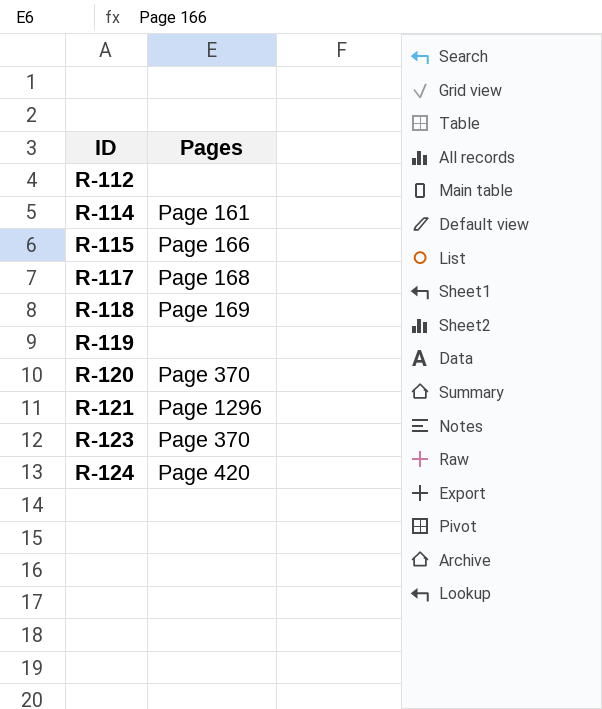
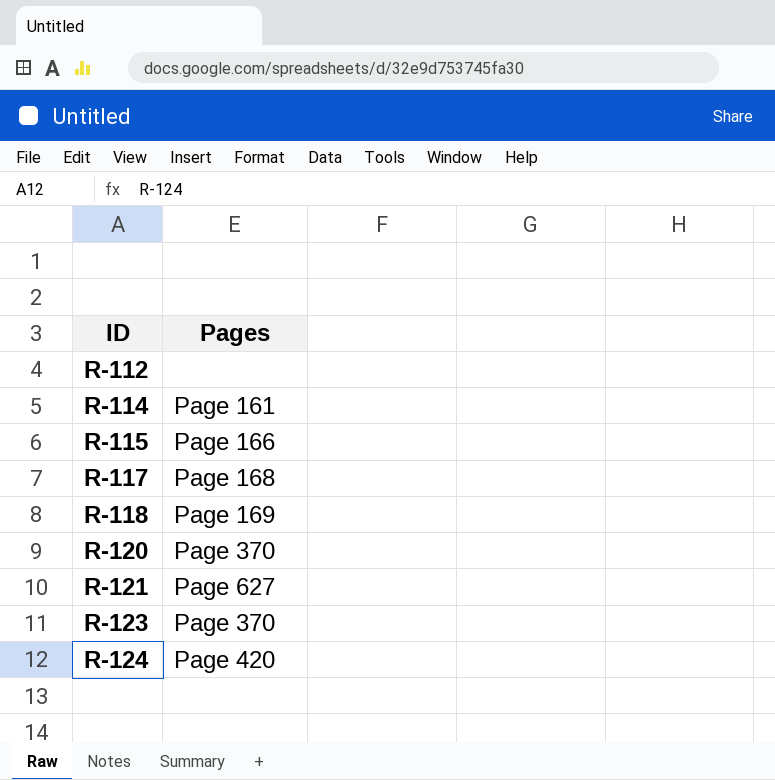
row R-119: none -> none
R-121 | Pages: Page 1296 -> Page 627

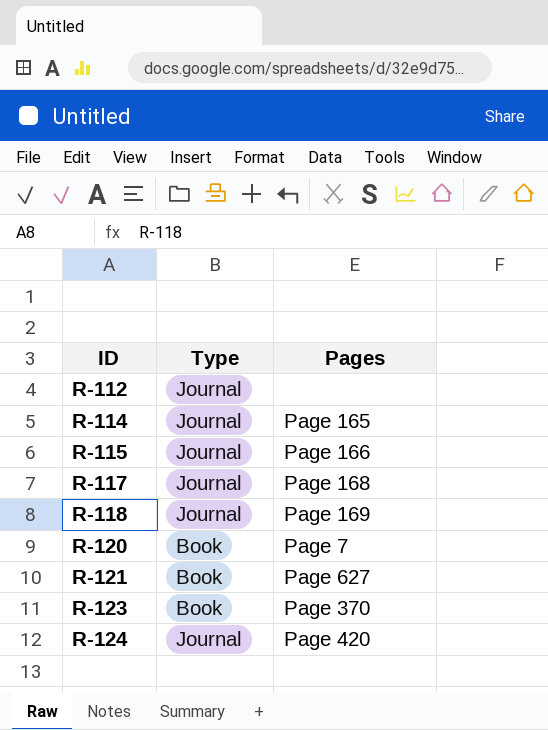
column Type | position: none -> 2
R-114 | Pages: Page 161 -> Page 165
R-120 | Pages: Page 370 -> Page 7

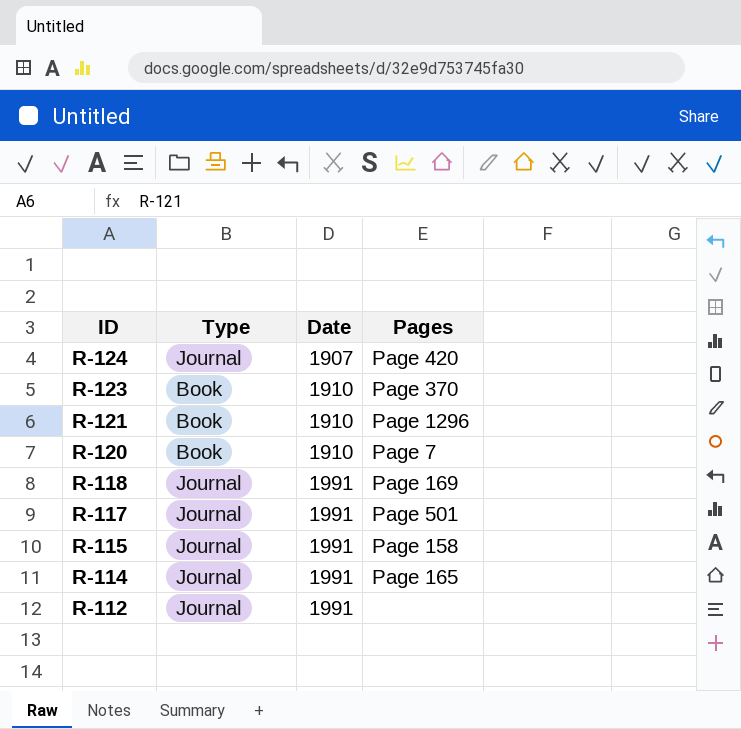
row order: ID ascending -> ID descending
column Date | position: none -> 3
R-121 | Pages: Page 627 -> Page 1296
R-117 | Pages: Page 168 -> Page 501
R-115 | Pages: Page 166 -> Page 158

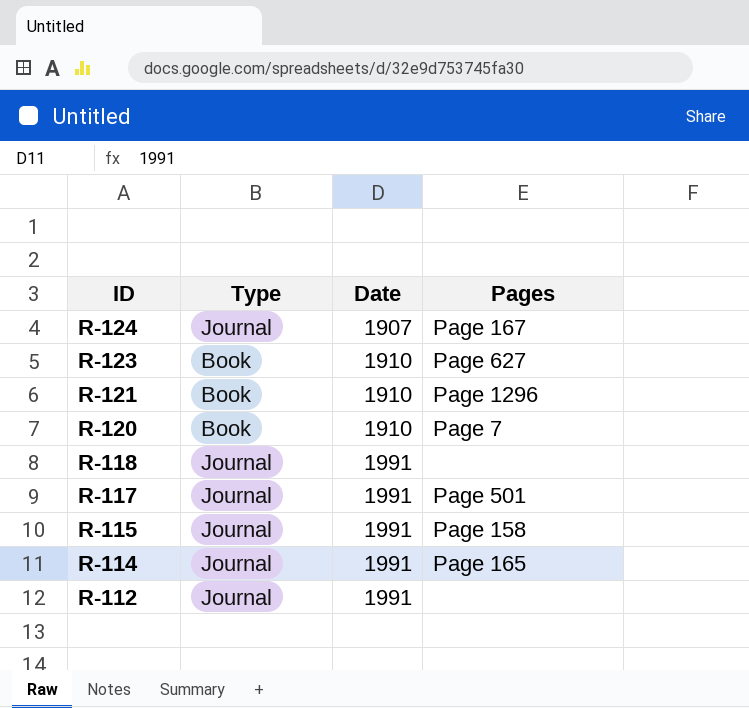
R-124 | Pages: Page 420 -> Page 167
R-123 | Pages: Page 370 -> Page 627
R-118 | Pages: Page 169 -> none

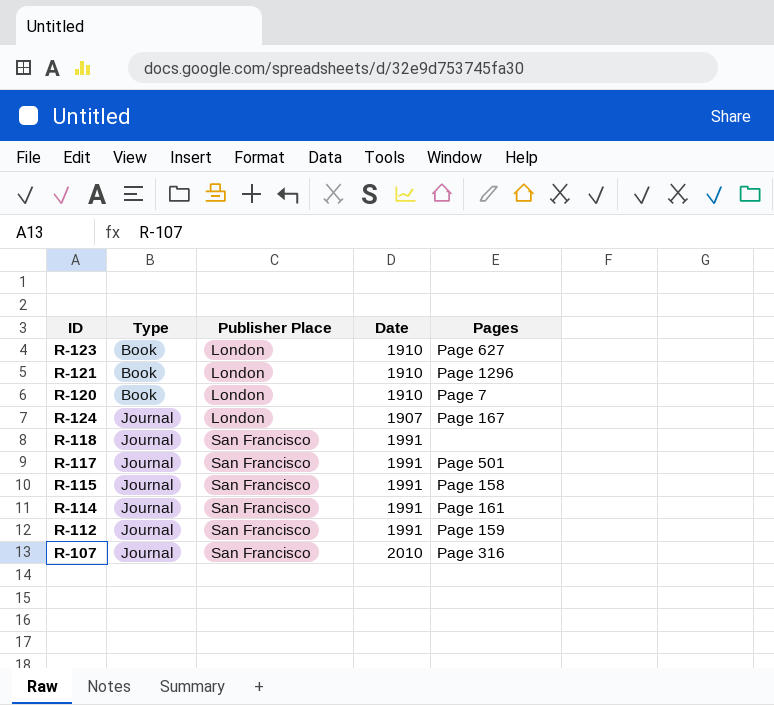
row order: ID descending -> Type ascending
column Publisher Place | position: none -> 3
R-114 | Pages: Page 165 -> Page 161
R-112 | Pages: none -> Page 159
row R-107: none -> Journal | San Francisco | 2010 | Page 316

